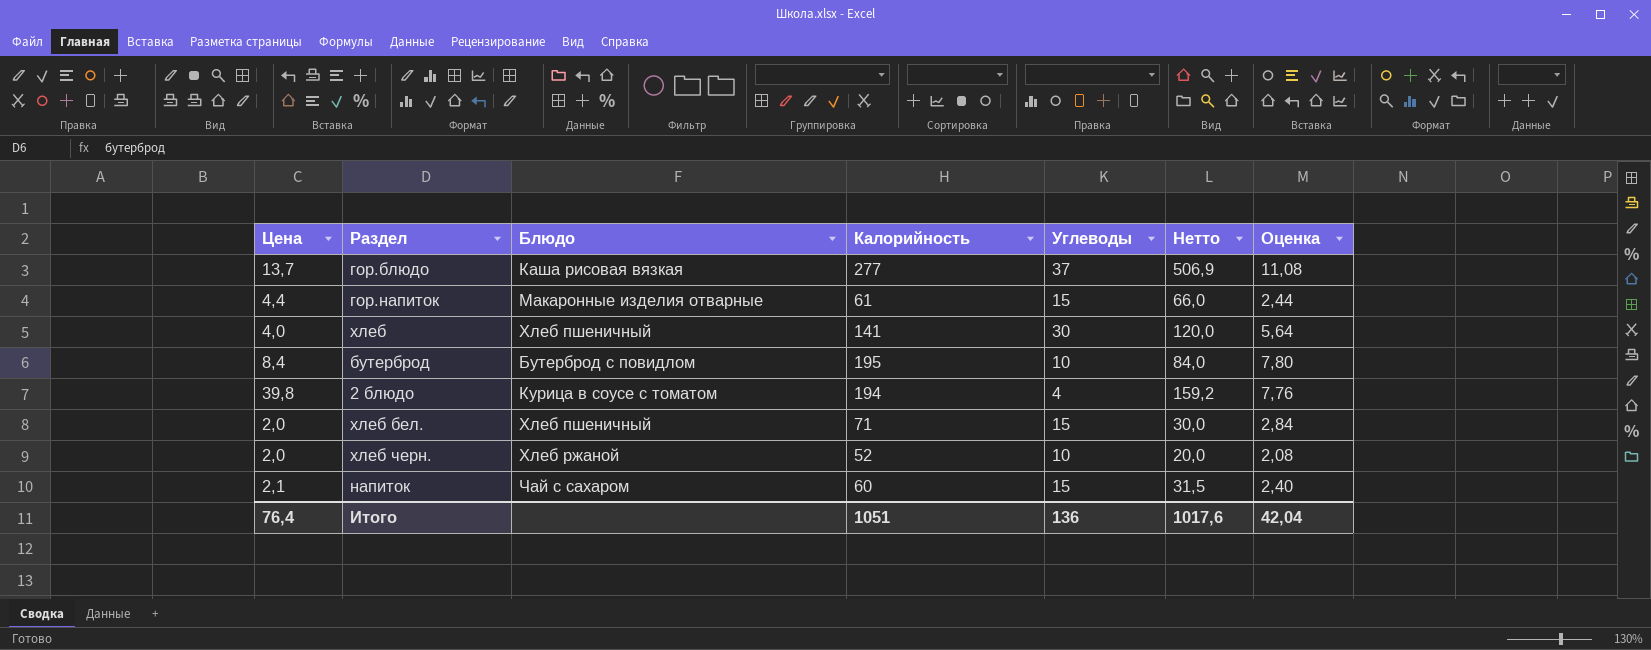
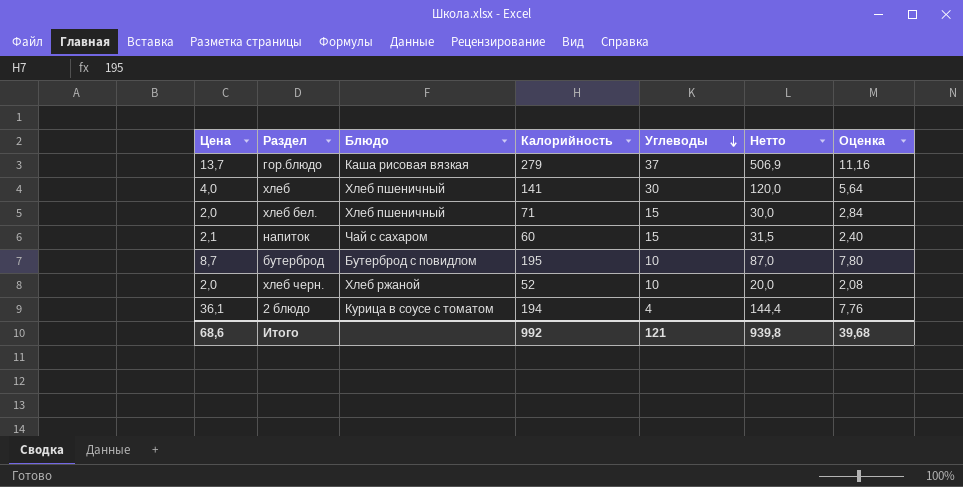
row order: none -> Углеводы descending
row гор.напиток: 4,4 | Макаронные изделия отварные | 61 | 15 | 66,0 | 2,44 -> none
гор.блюдо | Калорийность: 277 -> 279
гор.блюдо | Оценка: 11,08 -> 11,16
бутерброд | Цена: 8,4 -> 8,7
бутерброд | Нетто: 84,0 -> 87,0
2 блюдо | Цена: 39,8 -> 36,1
2 блюдо | Нетто: 159,2 -> 144,4
Итого | Цена: 76,4 -> 68,6
Итого | Калорийность: 1051 -> 992
Итого | Углеводы: 136 -> 121
Итого | Нетто: 1017,6 -> 939,8
Итого | Оценка: 42,04 -> 39,68

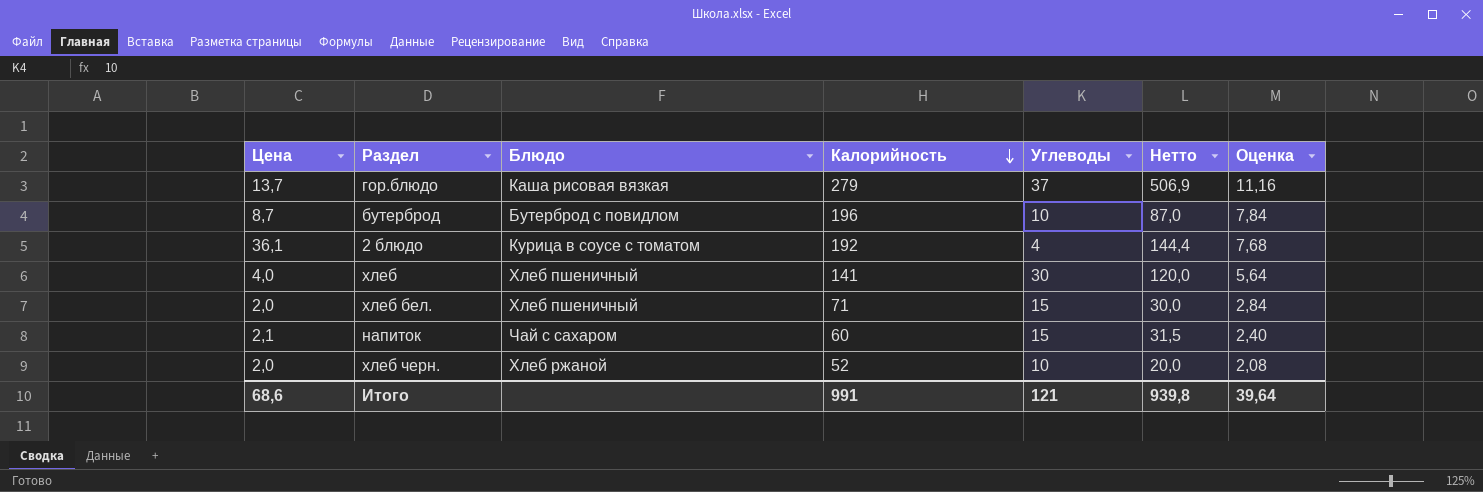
row order: Углеводы descending -> Калорийность descending
бутерброд | Калорийность: 195 -> 196
бутерброд | Оценка: 7,80 -> 7,84
2 блюдо | Калорийность: 194 -> 192
2 блюдо | Оценка: 7,76 -> 7,68
Итого | Калорийность: 992 -> 991
Итого | Оценка: 39,68 -> 39,64

